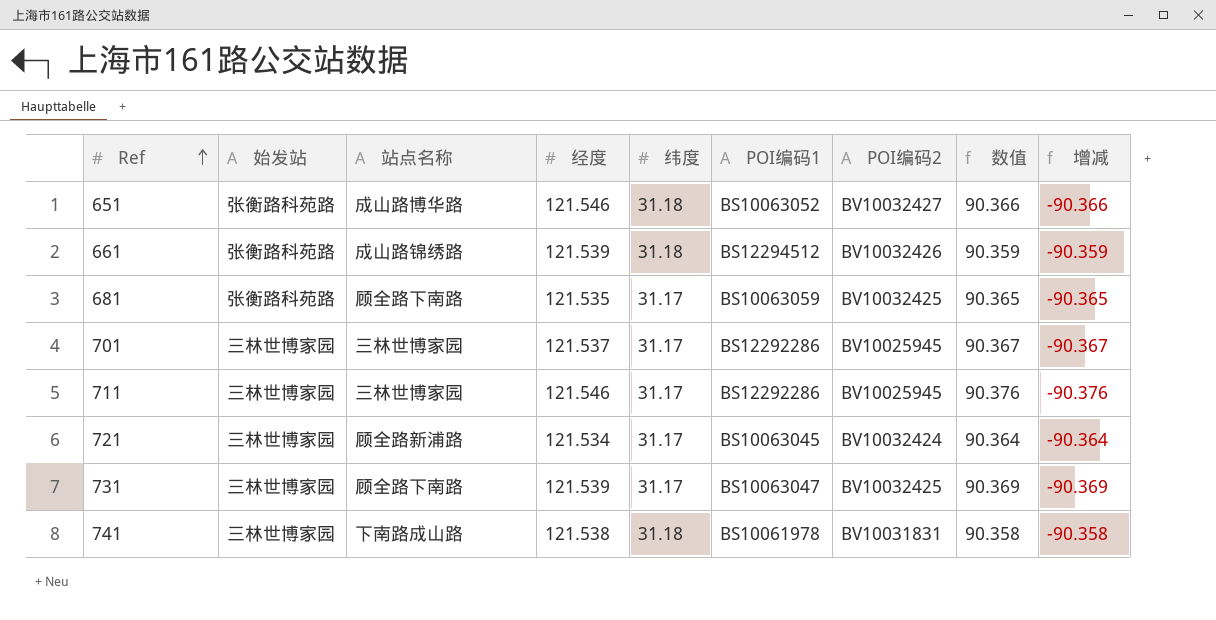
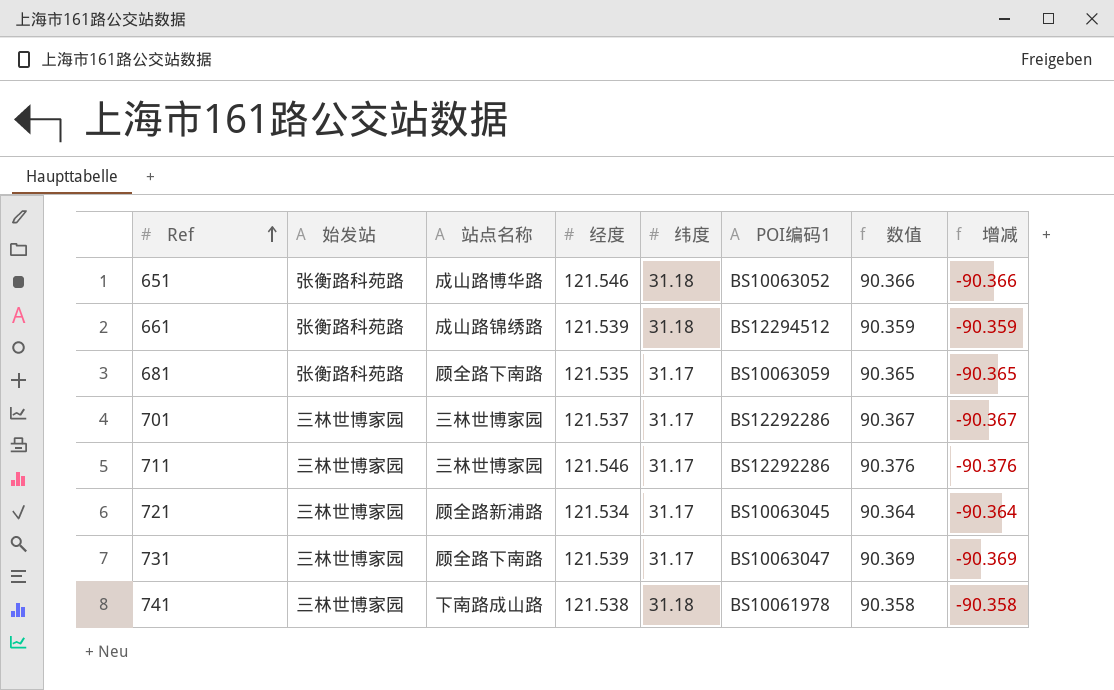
column POI编码2 | position: 7 -> none

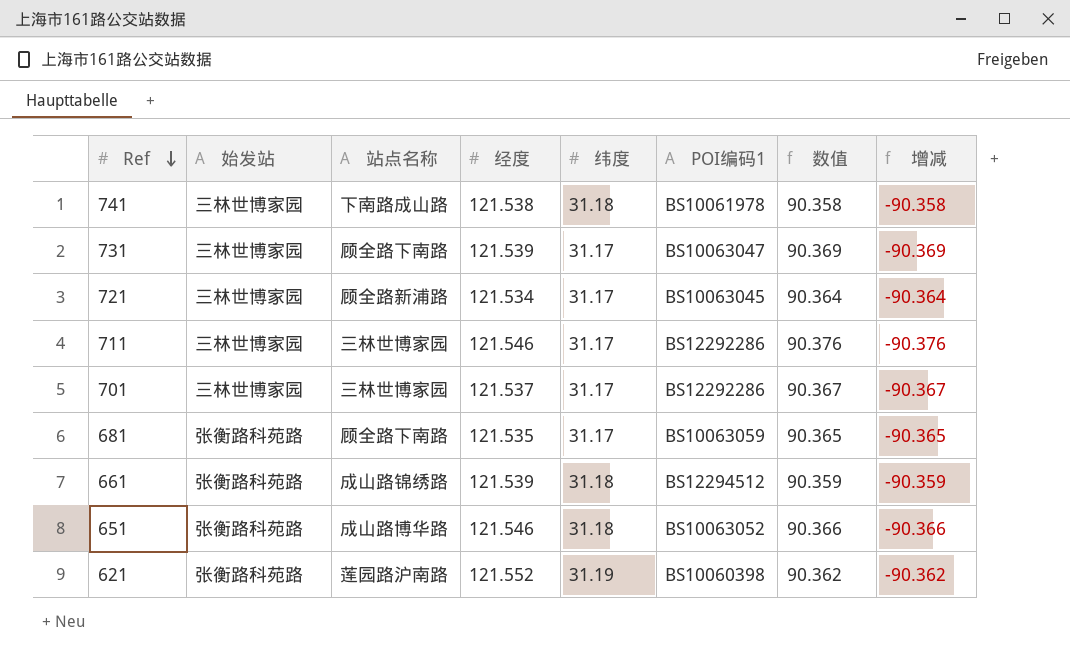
row order: Ref ascending -> Ref descending
row 621: none -> 张衡路科苑路 | 莲园路沪南路 | 121.552 | 31.19 | BS10060398 | 90.362 | -90.362

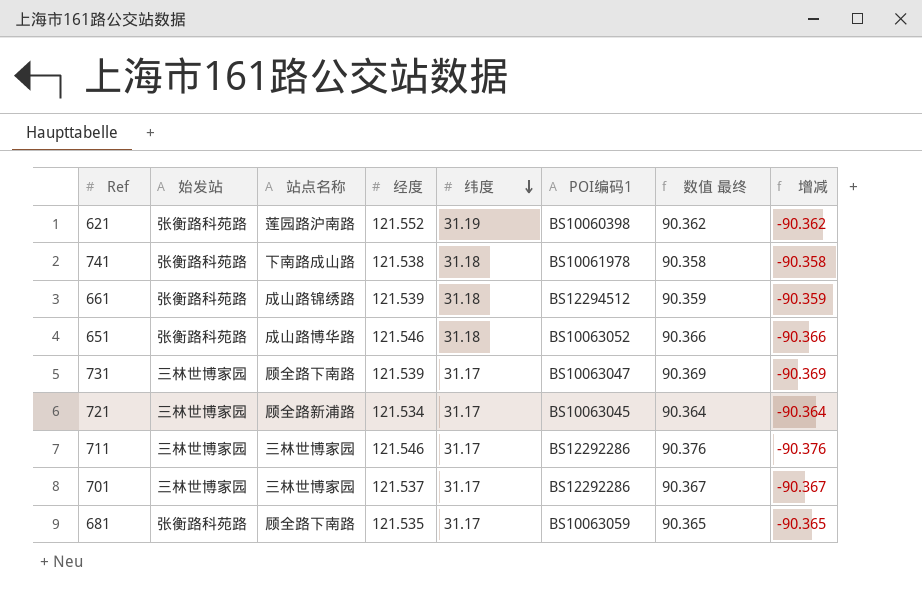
row order: Ref descending -> 纬度 descending
column name: 数值 -> 数值 最终
741 | 始发站: 三林世博家园 -> 张衡路科苑路

